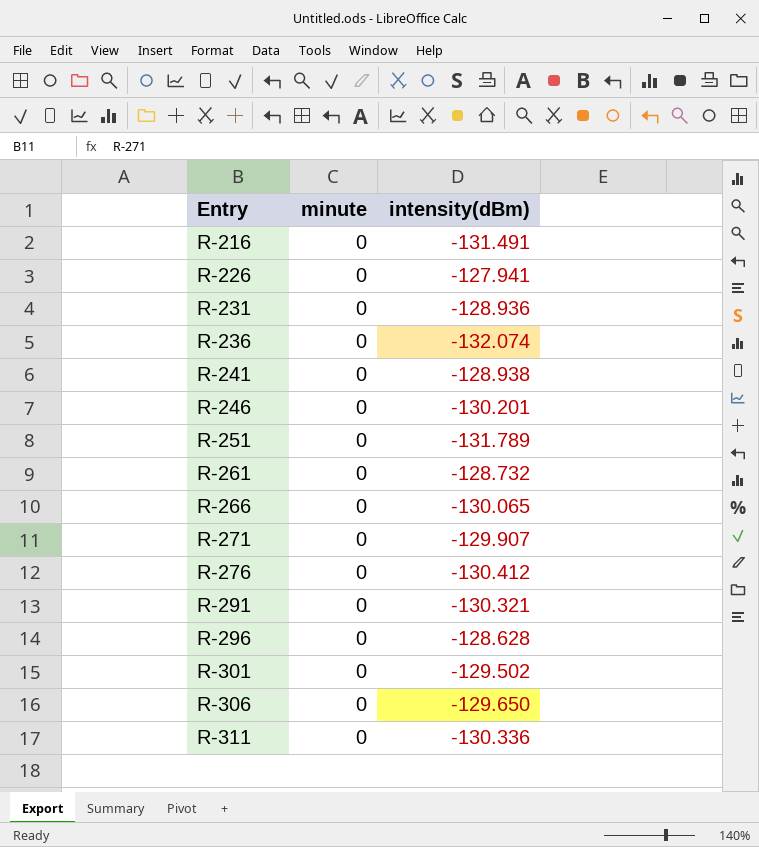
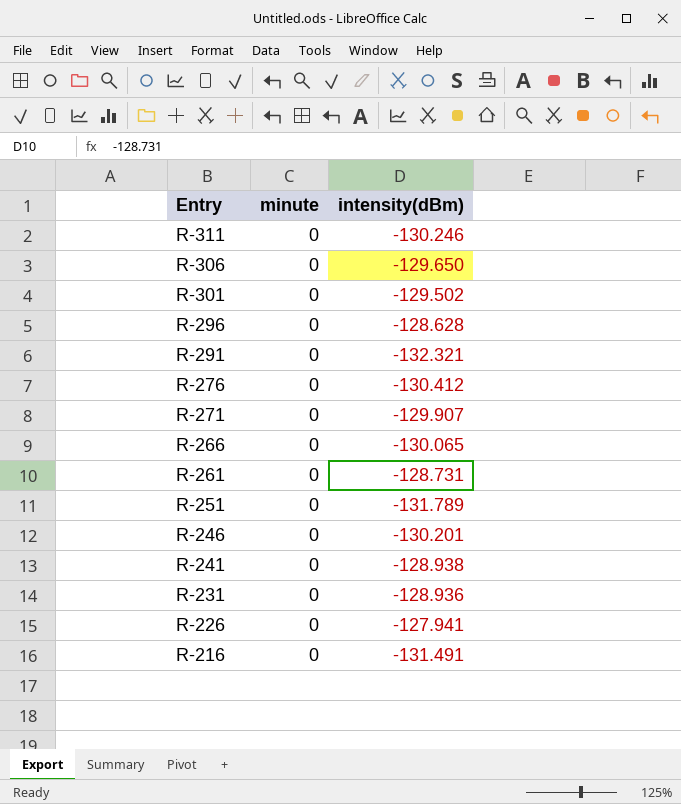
row order: Entry ascending -> Entry descending
row R-236: 0 | -132.074 -> none
R-311 | intensity(dBm): -130.336 -> -130.246
R-291 | intensity(dBm): -130.321 -> -132.321
R-261 | intensity(dBm): -128.732 -> -128.731

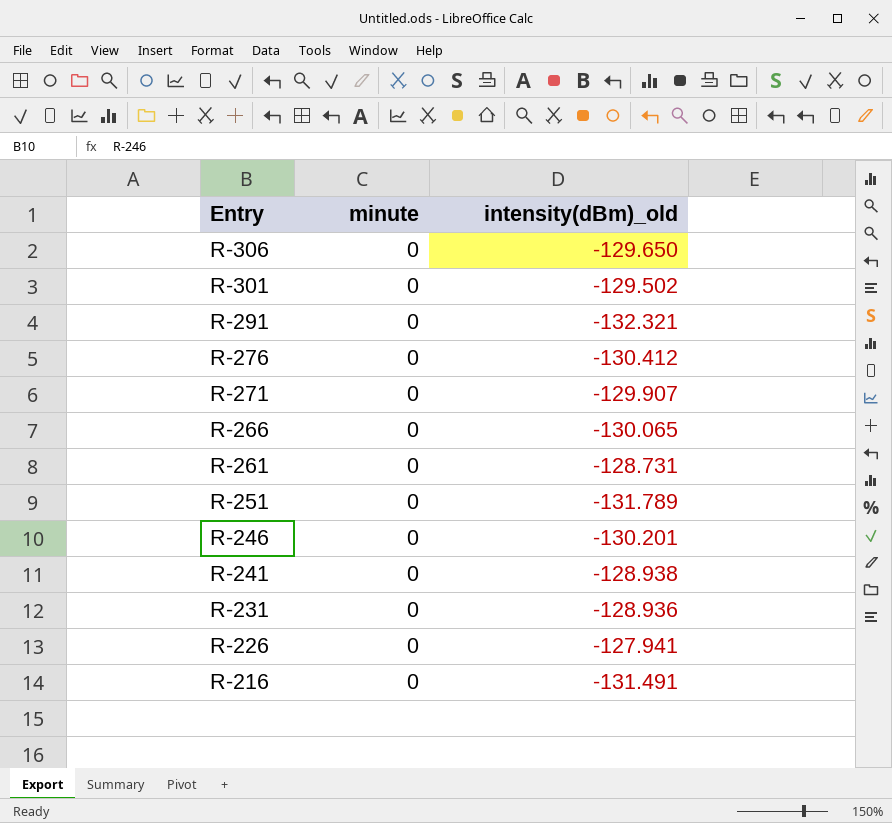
column name: intensity(dBm) -> intensity(dBm)_old
row R-311: 0 | -130.246 -> none
row R-296: 0 | -128.628 -> none

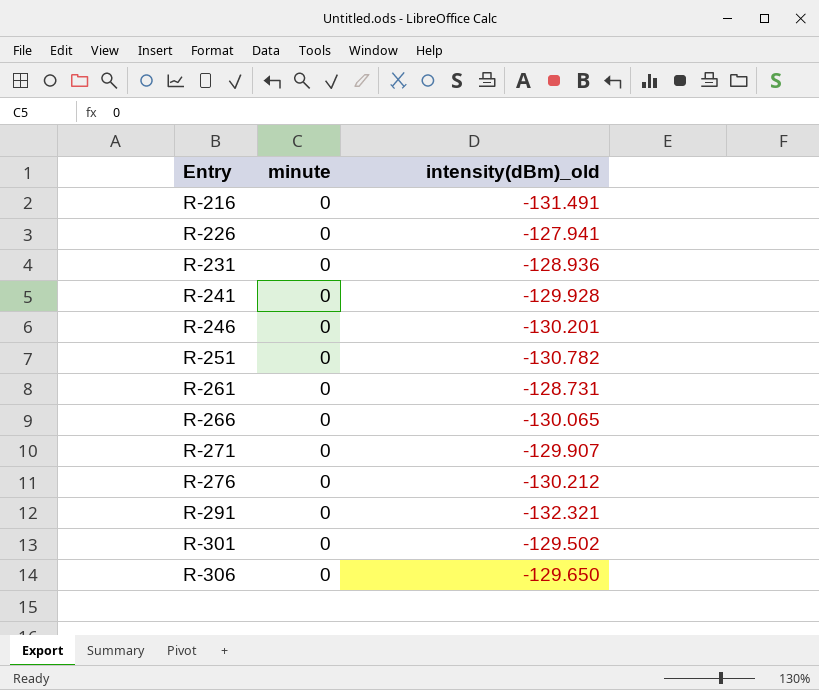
row order: Entry descending -> Entry ascending
R-241 | intensity(dBm)_old: -128.938 -> -129.928
R-251 | intensity(dBm)_old: -131.789 -> -130.782
R-276 | intensity(dBm)_old: -130.412 -> -130.212

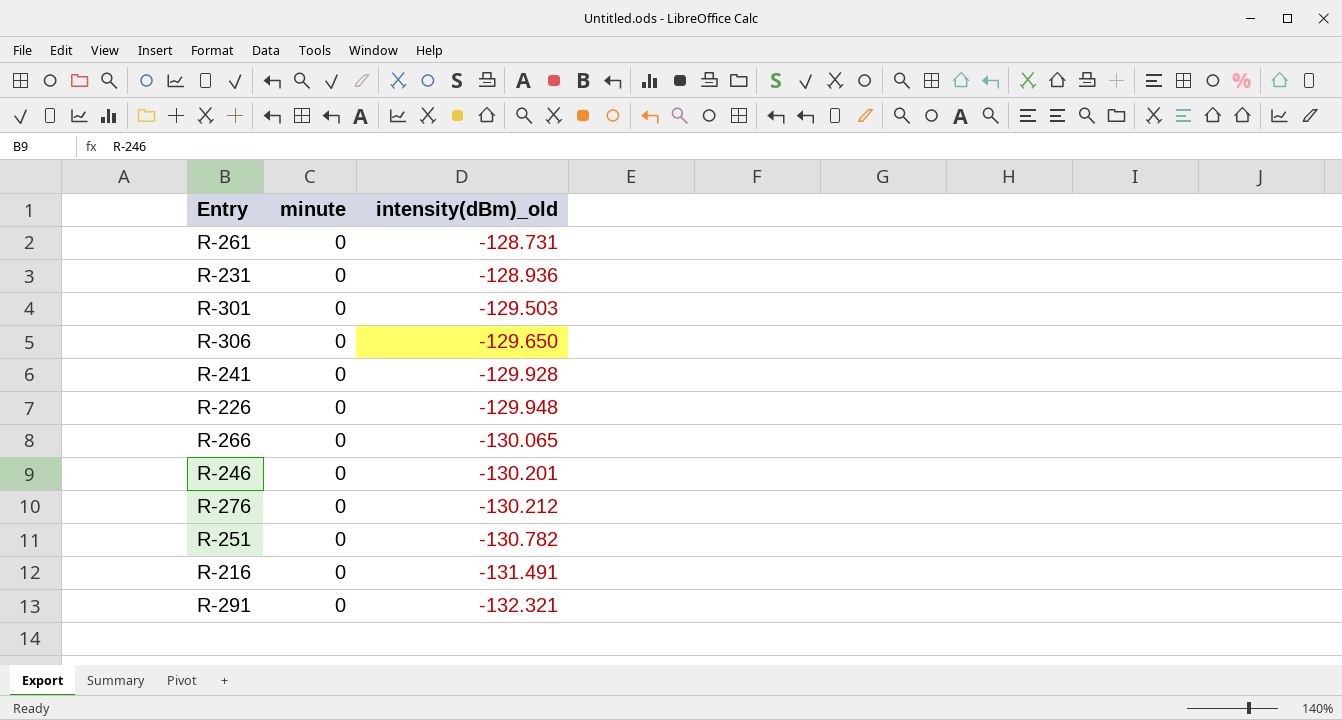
row order: Entry ascending -> intensity(dBm)_old descending
row R-271: 0 | -129.907 -> none
R-301 | intensity(dBm)_old: -129.502 -> -129.503
R-226 | intensity(dBm)_old: -127.941 -> -129.948

